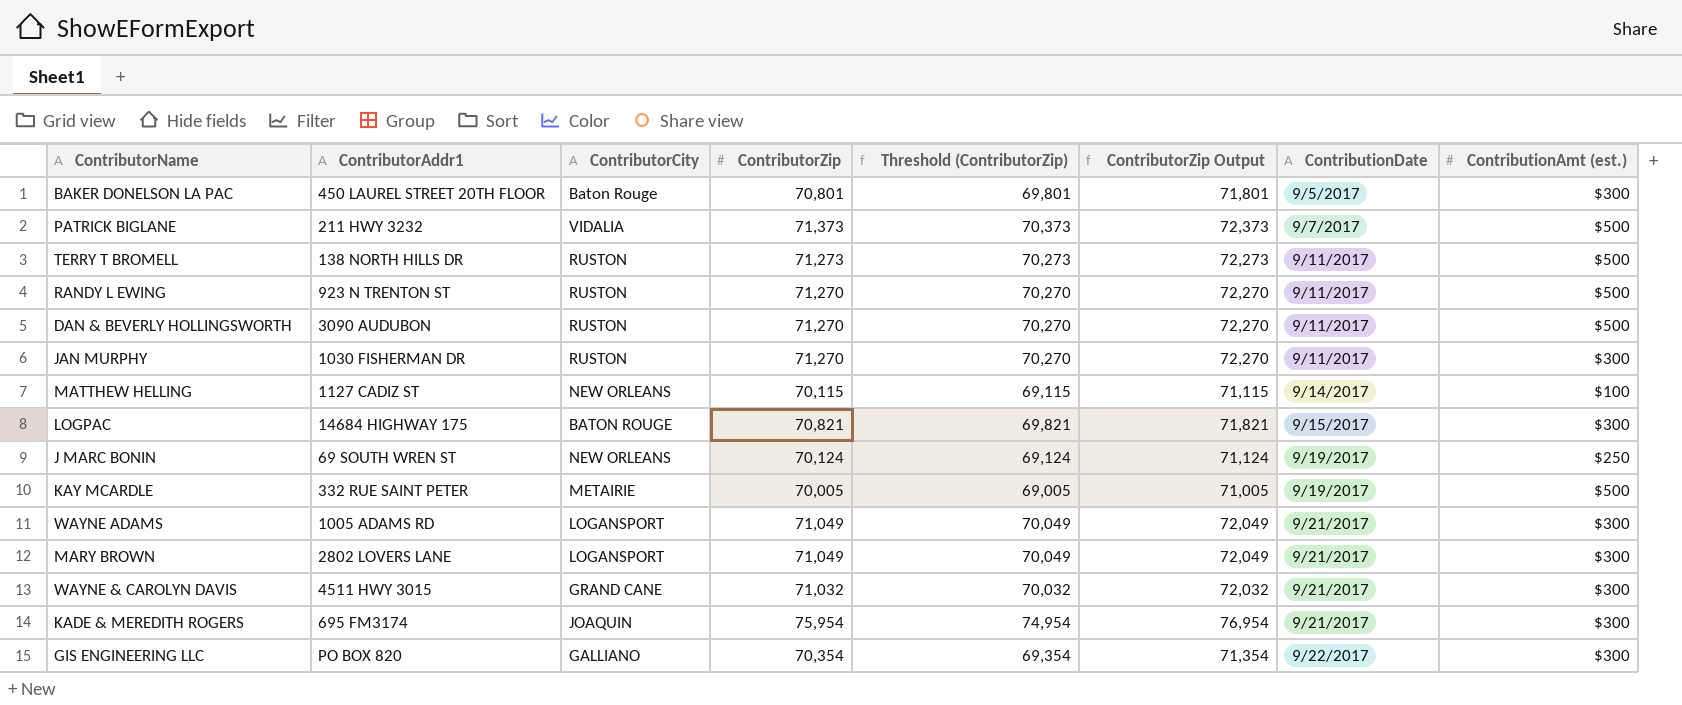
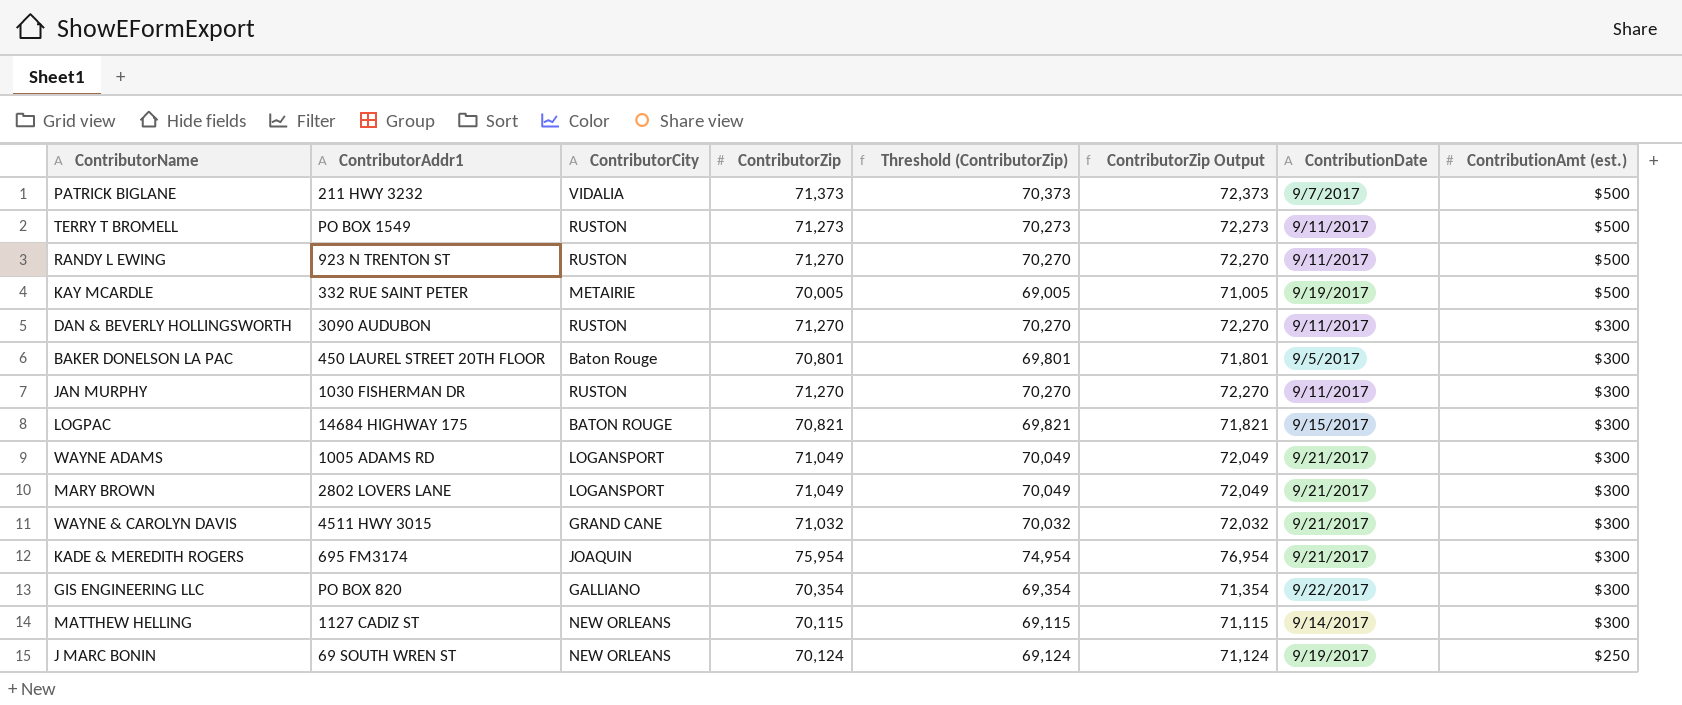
row order: ContributionDate ascending -> ContributionAmt (est.) descending
TERRY T BROMELL | ContributorAddr1: 138 NORTH HILLS DR -> PO BOX 1549
DAN & BEVERLY HOLLINGSWORTH | ContributionAmt (est.): $500 -> $300
MATTHEW HELLING | ContributionAmt (est.): $100 -> $300

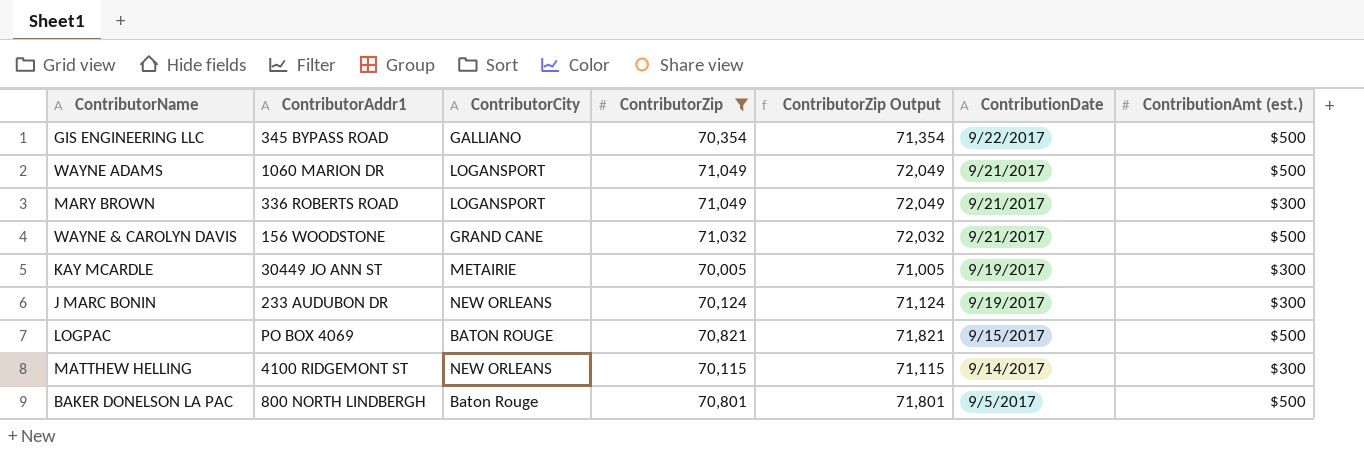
filter: none -> ContributorZip <= 71,049
row order: ContributionAmt (est.) descending -> ContributionDate descending
column Threshold (ContributorZip) | formula: [ContributorZip] - 1000 -> none
GIS ENGINEERING LLC | ContributorAddr1: PO BOX 820 -> 345 BYPASS ROAD
GIS ENGINEERING LLC | ContributionAmt (est.): $300 -> $500
WAYNE ADAMS | ContributorAddr1: 1005 ADAMS RD -> 1060 MARION DR
WAYNE ADAMS | ContributionAmt (est.): $300 -> $500
MARY BROWN | ContributorAddr1: 2802 LOVERS LANE -> 336 ROBERTS ROAD
WAYNE & CAROLYN DAVIS | ContributorAddr1: 4511 HWY 3015 -> 156 WOODSTONE
WAYNE & CAROLYN DAVIS | ContributionAmt (est.): $300 -> $500
KAY MCARDLE | ContributorAddr1: 332 RUE SAINT PETER -> 30449 JO ANN ST
KAY MCARDLE | ContributionAmt (est.): $500 -> $300
J MARC BONIN | ContributorAddr1: 69 SOUTH WREN ST -> 233 AUDUBON DR
J MARC BONIN | ContributionAmt (est.): $250 -> $300
LOGPAC | ContributorAddr1: 14684 HIGHWAY 175 -> PO BOX 4069
LOGPAC | ContributionAmt (est.): $300 -> $500
MATTHEW HELLING | ContributorAddr1: 1127 CADIZ ST -> 4100 RIDGEMONT ST
BAKER DONELSON LA PAC | ContributorAddr1: 450 LAUREL STREET 20TH FLOOR -> 800 NORTH LINDBERGH
BAKER DONELSON LA PAC | ContributionAmt (est.): $300 -> $500

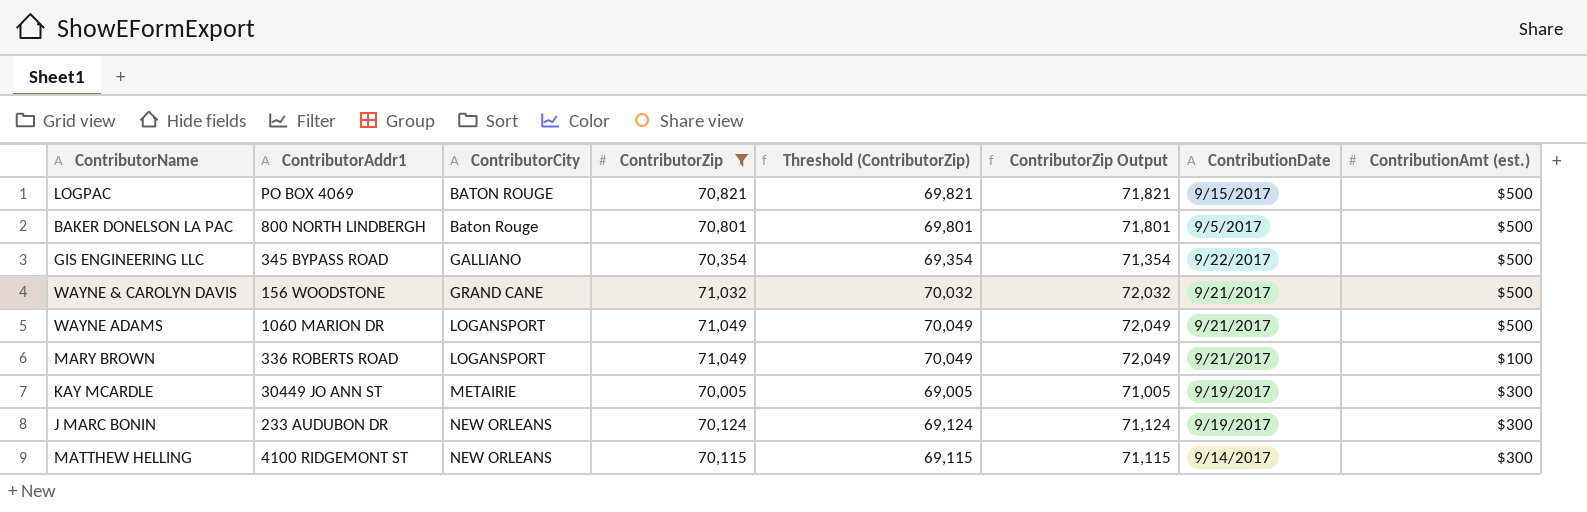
row order: ContributionDate descending -> ContributorCity ascending
column Threshold (ContributorZip) | formula: none -> [ContributorZip] - 1000
MARY BROWN | ContributionAmt (est.): $300 -> $100

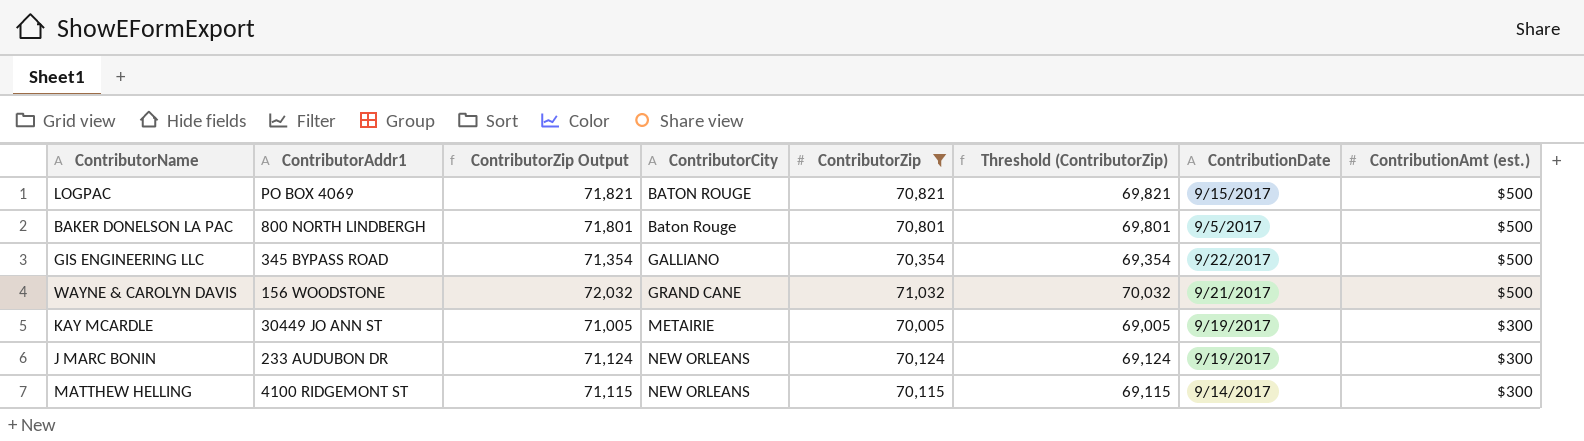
column ContributorZip Output | position: 6 -> 3
row WAYNE ADAMS: 1060 MARION DR | LOGANSPORT | 71,049 | 70,049 | 72,049 | 9/21/2017 | $500 -> none
row MARY BROWN: 336 ROBERTS ROAD | LOGANSPORT | 71,049 | 70,049 | 72,049 | 9/21/2017 | $100 -> none

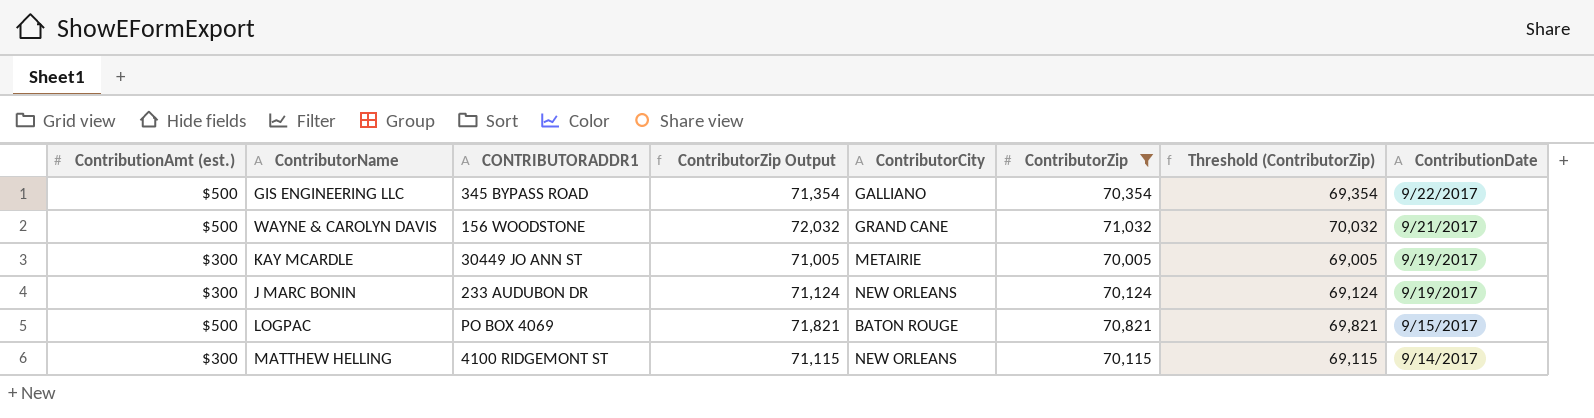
row order: ContributorCity ascending -> ContributionDate descending
column ContributionAmt (est.) | position: 8 -> 1
column name: ContributorAddr1 -> CONTRIBUTORADDR1
row BAKER DONELSON LA PAC: 800 NORTH LINDBERGH | 71,801 | Baton Rouge | 70,801 | 69,801 | 9/5/2017 | $500 -> none

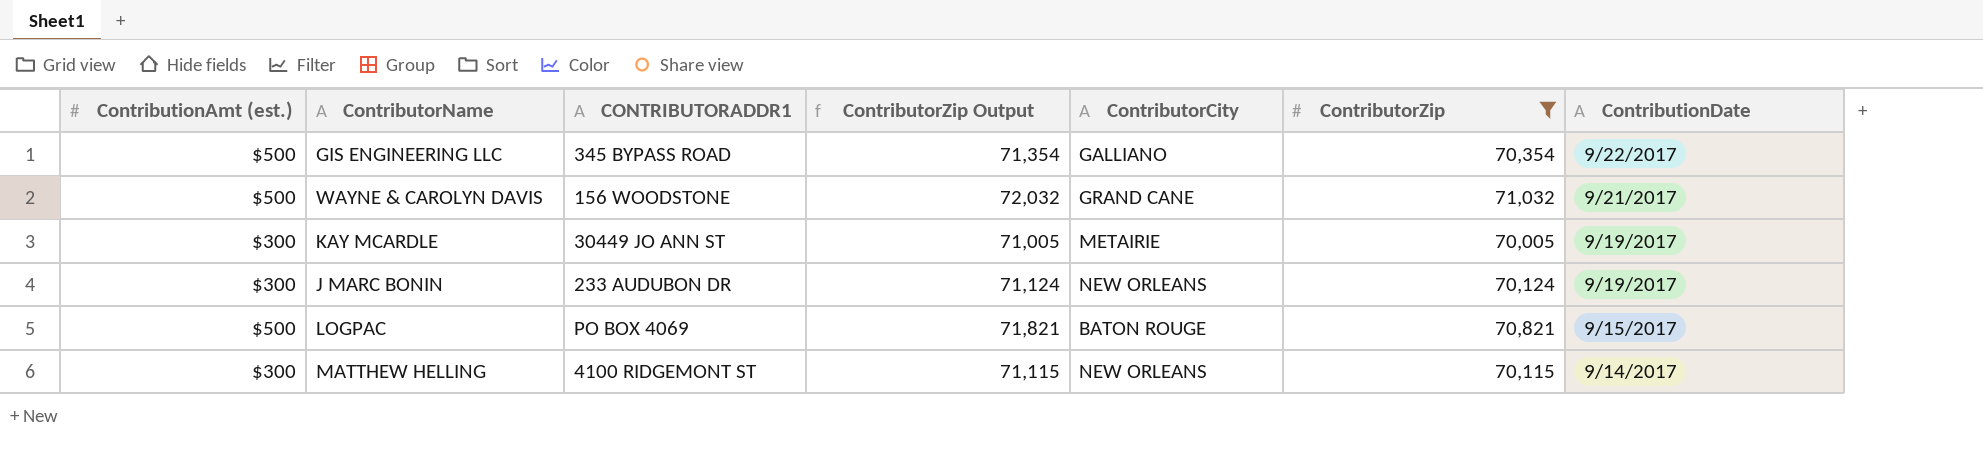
column Threshold (ContributorZip) | formula: [ContributorZip] - 1000 -> none

